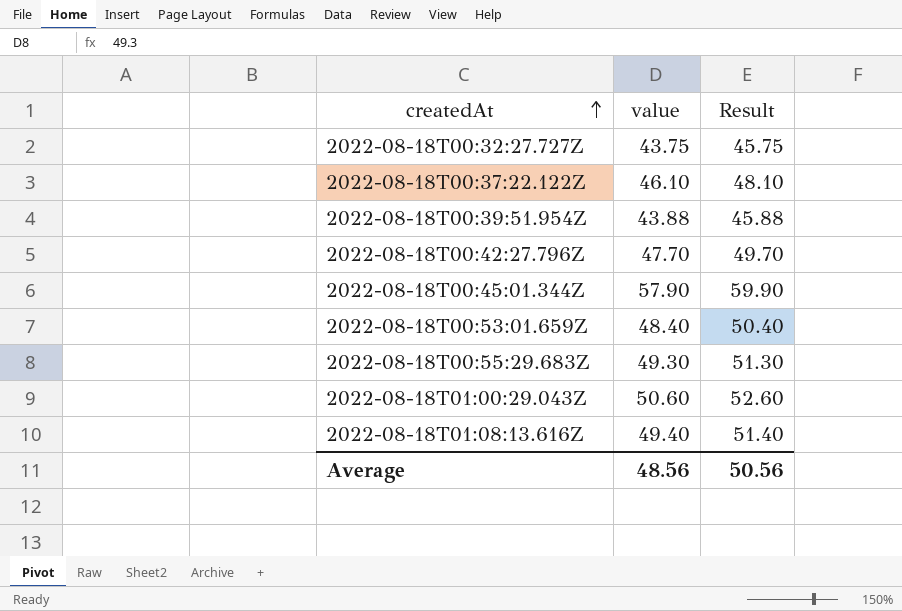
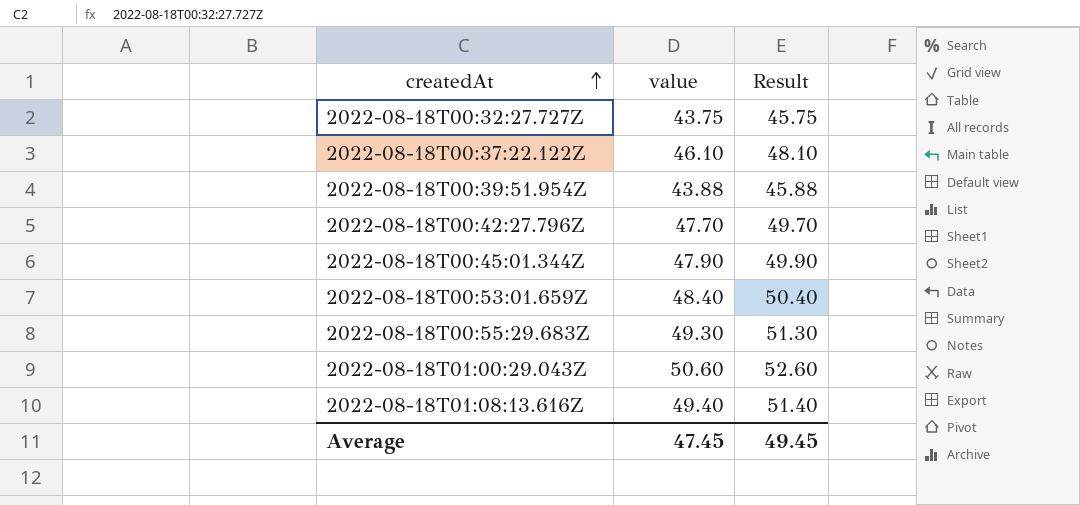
2022-08-18T00:45:01.344Z | value: 57.90 -> 47.90
2022-08-18T00:45:01.344Z | Result: 59.90 -> 49.90
Average | value: 48.56 -> 47.45
Average | Result: 50.56 -> 49.45

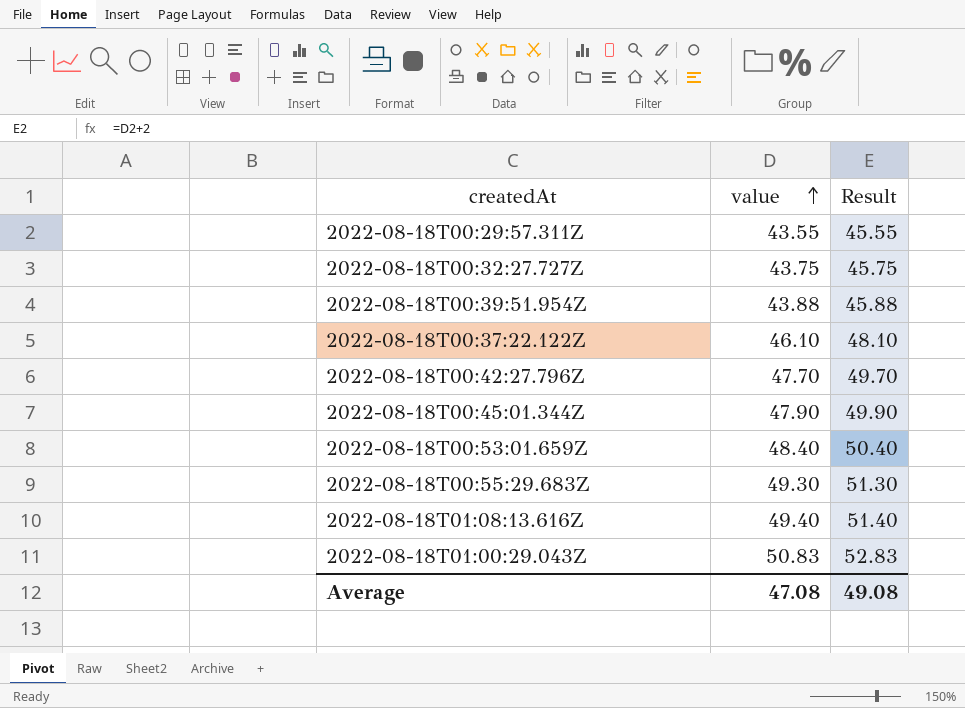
row order: createdAt ascending -> value ascending
row 2022-08-18T00:29:57.311Z: none -> 43.55 | 45.55
2022-08-18T01:00:29.043Z | value: 50.60 -> 50.83
2022-08-18T01:00:29.043Z | Result: 52.60 -> 52.83
Average | value: 47.45 -> 47.08
Average | Result: 49.45 -> 49.08

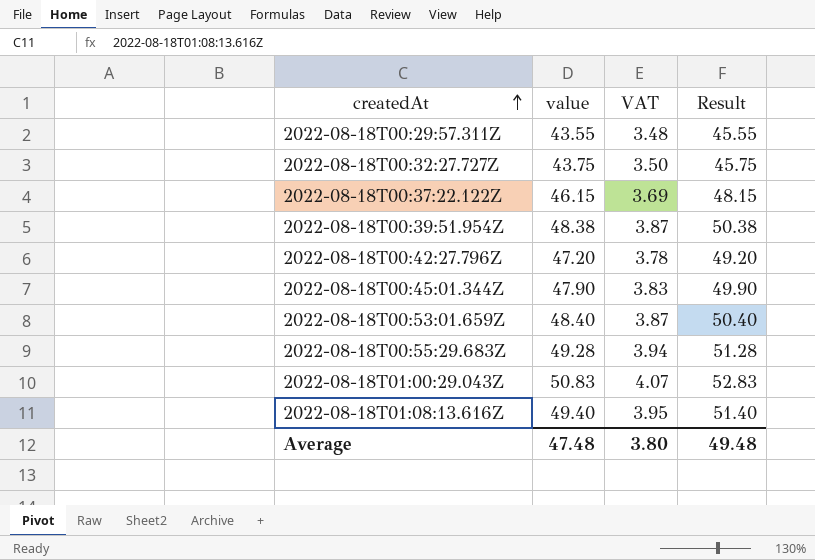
row order: value ascending -> createdAt ascending
column VAT | formula: none -> [value] * 0.08
2022-08-18T00:37:22.122Z | value: 46.10 -> 46.15
2022-08-18T00:37:22.122Z | Result: 48.10 -> 48.15
2022-08-18T00:39:51.954Z | value: 43.88 -> 48.38
2022-08-18T00:39:51.954Z | Result: 45.88 -> 50.38
2022-08-18T00:42:27.796Z | value: 47.70 -> 47.20
2022-08-18T00:42:27.796Z | Result: 49.70 -> 49.20
2022-08-18T00:55:29.683Z | value: 49.30 -> 49.28
2022-08-18T00:55:29.683Z | Result: 51.30 -> 51.28
Average | value: 47.08 -> 47.48
Average | Result: 49.08 -> 49.48

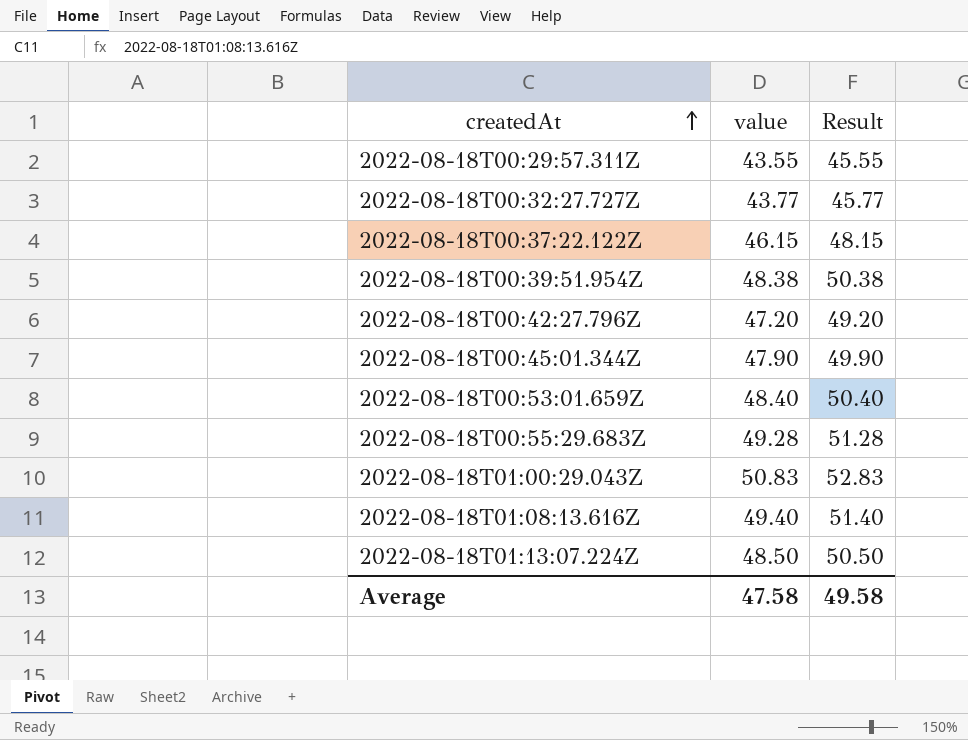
column VAT | formula: [value] * 0.08 -> none
2022-08-18T00:32:27.727Z | value: 43.75 -> 43.77
2022-08-18T00:32:27.727Z | Result: 45.75 -> 45.77
row 2022-08-18T01:13:07.224Z: none -> 48.50 | 50.50
Average | value: 47.48 -> 47.58
Average | Result: 49.48 -> 49.58

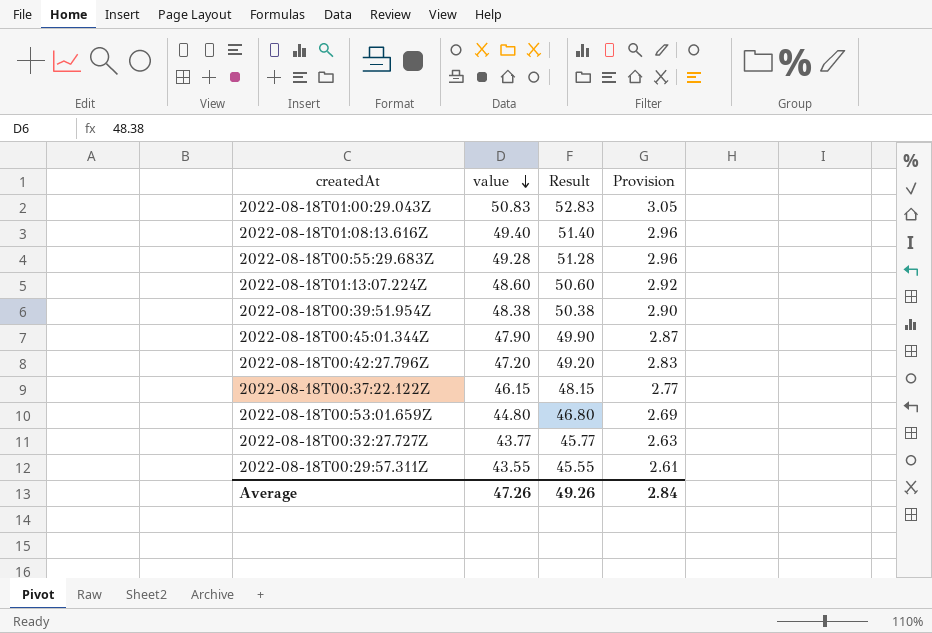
row order: createdAt ascending -> value descending
column Provision | formula: none -> [value] * 0.06
2022-08-18T01:13:07.224Z | value: 48.50 -> 48.60
2022-08-18T01:13:07.224Z | Result: 50.50 -> 50.60
2022-08-18T00:53:01.659Z | value: 48.40 -> 44.80
2022-08-18T00:53:01.659Z | Result: 50.40 -> 46.80
Average | value: 47.58 -> 47.26
Average | Result: 49.58 -> 49.26

